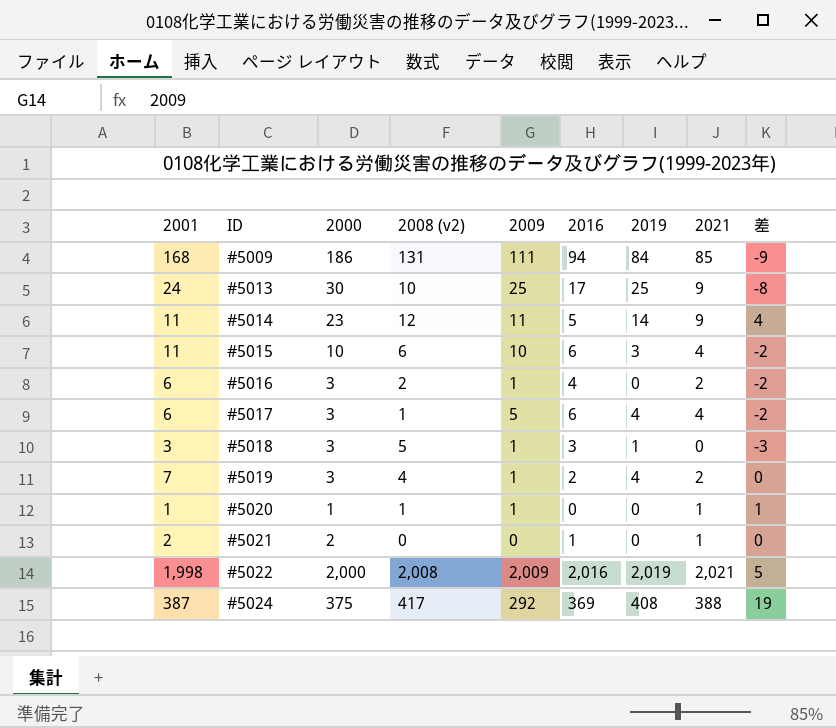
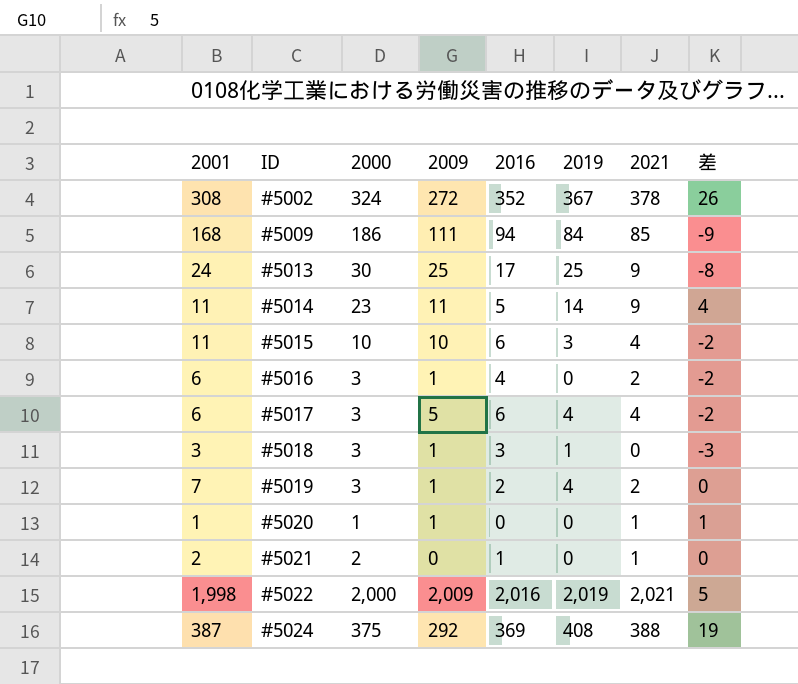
column 2008 (v2) | position: 4 -> none
row #5002: none -> 308 | 324 | 272 | 352 | 367 | 378 | 26

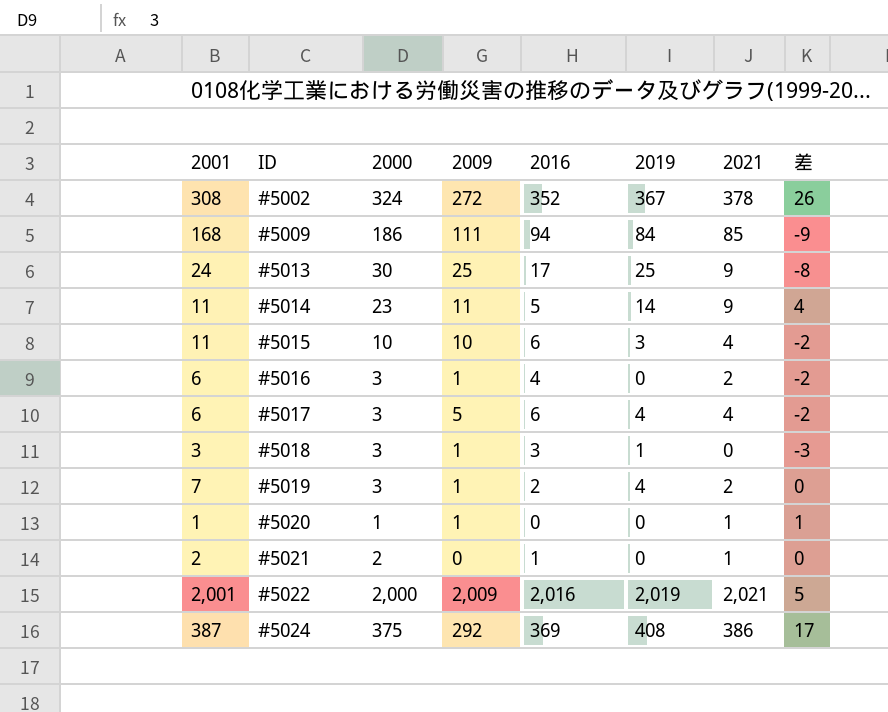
#5022 | 2001: 1,998 -> 2,001
#5024 | 2021: 388 -> 386
#5024 | 差: 19 -> 17

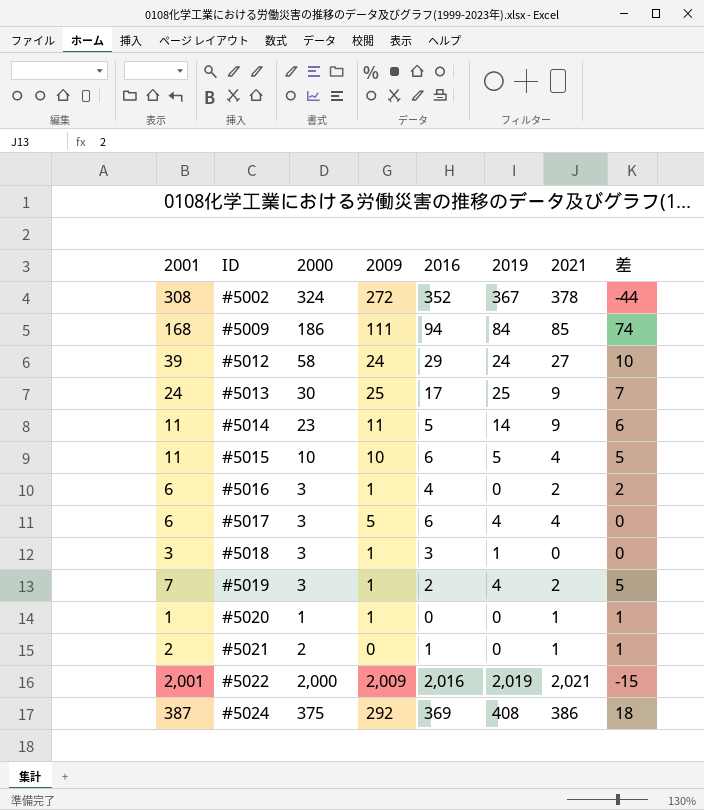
column 差 | formula: [2021] - [2016] -> [2001] - [2016]
row #5012: none -> 39 | 58 | 24 | 29 | 24 | 27 | 10
#5015 | 2019: 3 -> 5

